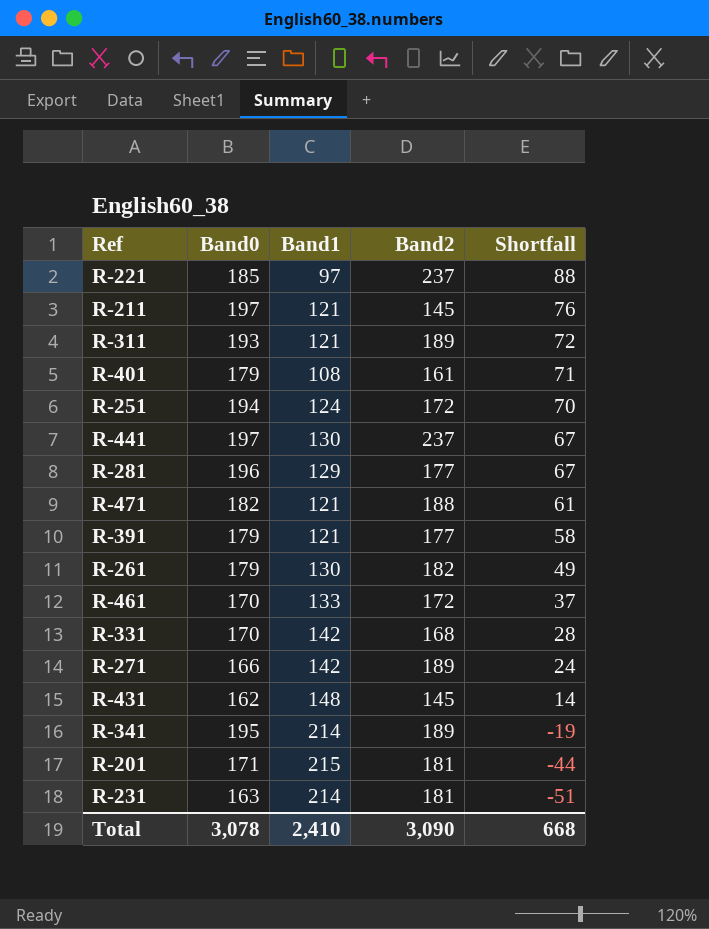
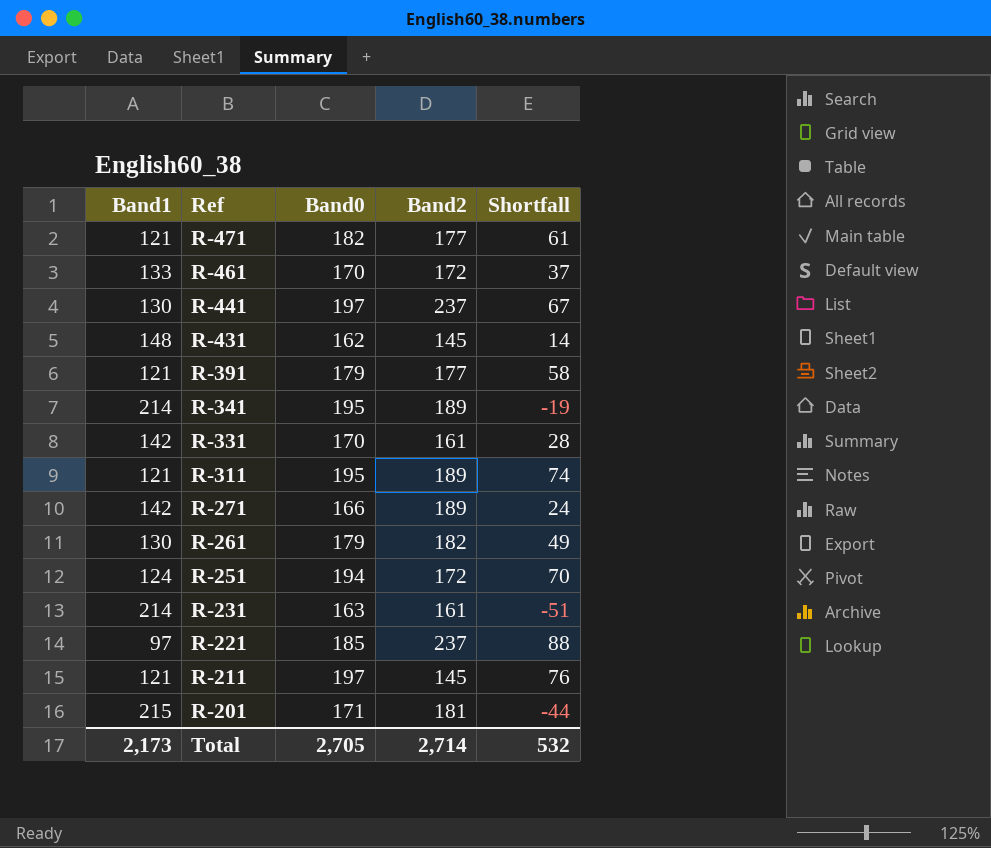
row order: Shortfall descending -> Ref descending
column Band1 | position: 3 -> 1
row R-401: 179 | 108 | 161 | 71 -> none
row R-281: 196 | 129 | 177 | 67 -> none
R-471 | Band2: 188 -> 177
R-331 | Band2: 168 -> 161
R-311 | Band0: 193 -> 195
R-311 | Shortfall: 72 -> 74
R-231 | Band2: 181 -> 161
Total | Band1: 2,410 -> 2,173
Total | Band0: 3,078 -> 2,705
Total | Band2: 3,090 -> 2,714
Total | Shortfall: 668 -> 532

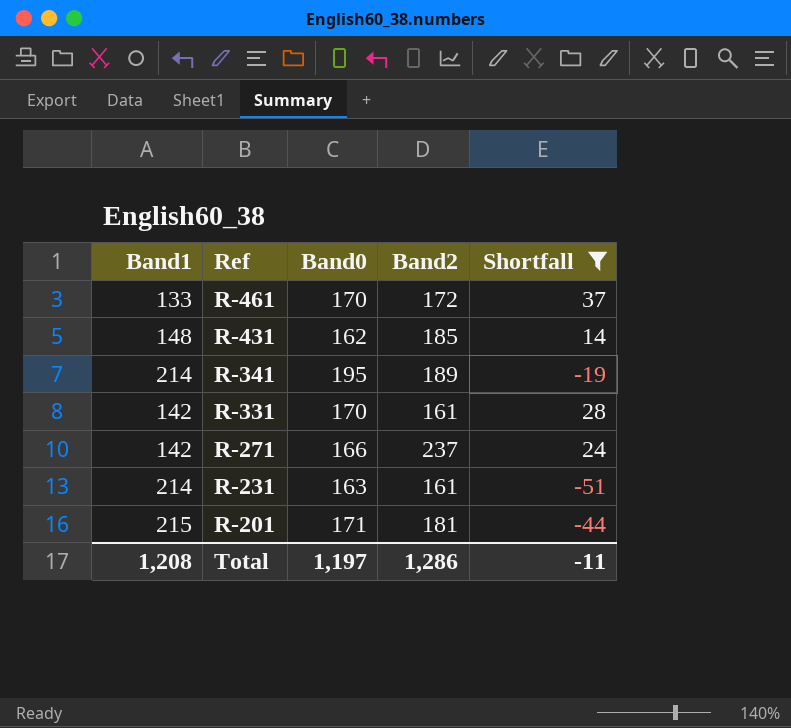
filter: none -> Shortfall <= 37
R-431 | Band2: 145 -> 185
R-271 | Band2: 189 -> 237
Total | Band1: 2,173 -> 1,208
Total | Band0: 2,705 -> 1,197
Total | Band2: 2,714 -> 1,286
Total | Shortfall: 532 -> -11

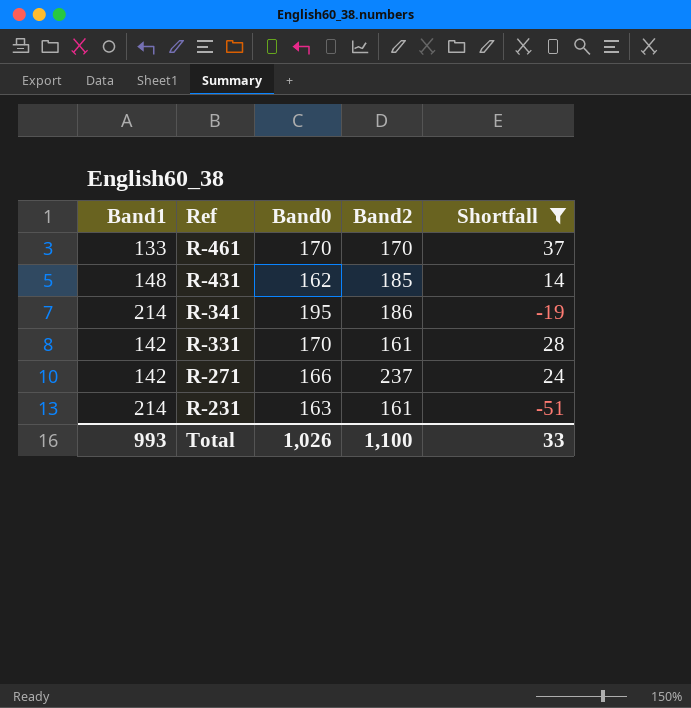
row R-201: 215 | 171 | 181 | -44 -> none
R-461 | Band2: 172 -> 170
R-341 | Band2: 189 -> 186
Total | Band1: 1,208 -> 993
Total | Band0: 1,197 -> 1,026
Total | Band2: 1,286 -> 1,100
Total | Shortfall: -11 -> 33

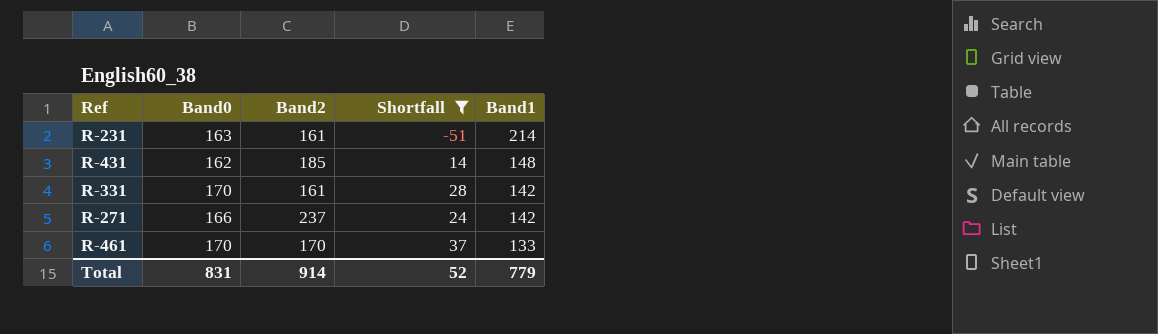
row order: Ref descending -> Band1 descending
column Band1 | position: 1 -> 5
row R-341: 214 | 195 | 186 | -19 -> none
Total | Band0: 1,026 -> 831
Total | Band2: 1,100 -> 914
Total | Shortfall: 33 -> 52
Total | Band1: 993 -> 779

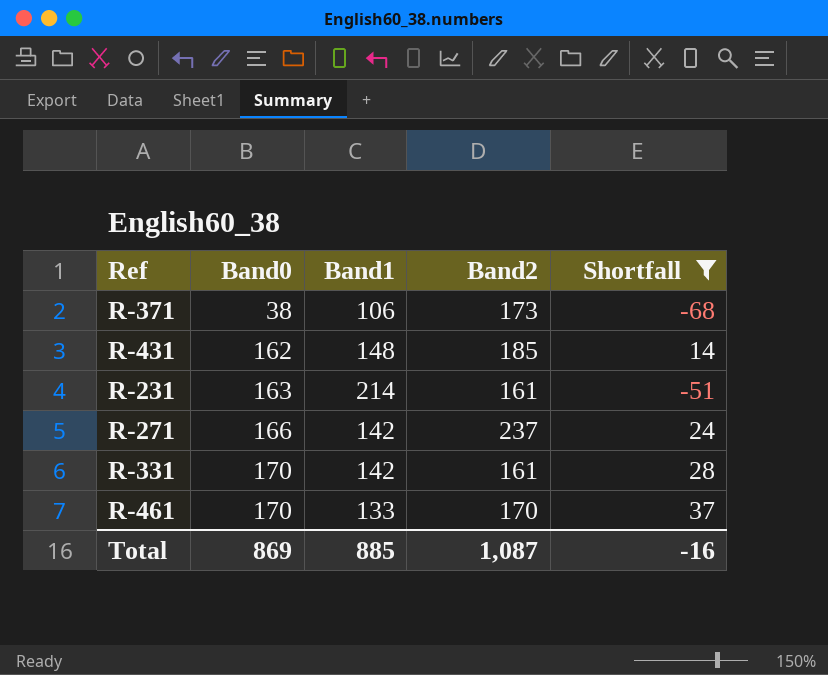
row order: Band1 descending -> Band0 ascending
column Band1 | position: 5 -> 3
row R-371: none -> 38 | 106 | 173 | -68
Total | Band0: 831 -> 869
Total | Band1: 779 -> 885
Total | Band2: 914 -> 1,087
Total | Shortfall: 52 -> -16

